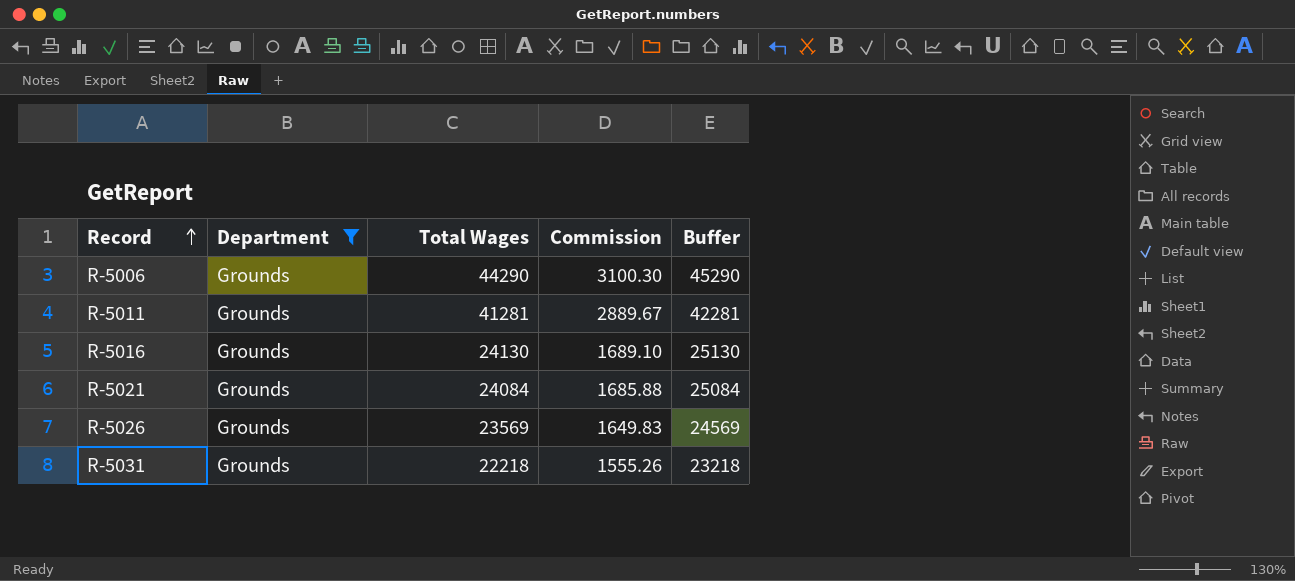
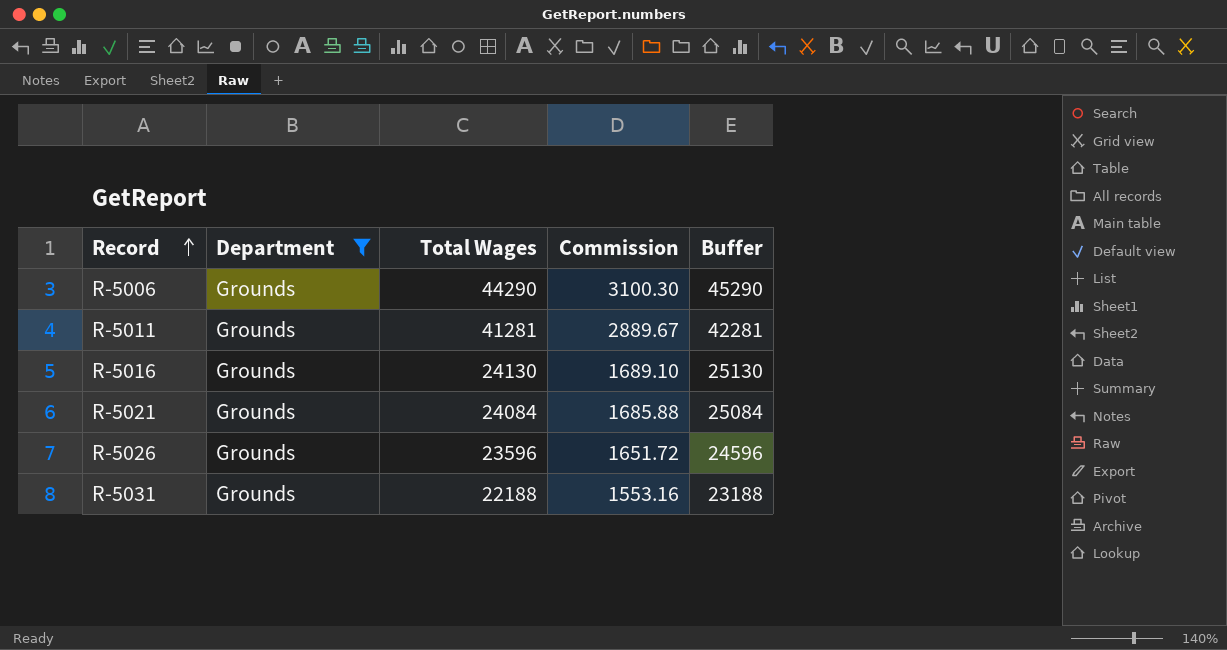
R-5026 | Total Wages: 23569 -> 23596
R-5026 | Commission: 1649.83 -> 1651.72
R-5026 | Buffer: 24569 -> 24596
R-5031 | Total Wages: 22218 -> 22188
R-5031 | Commission: 1555.26 -> 1553.16
R-5031 | Buffer: 23218 -> 23188

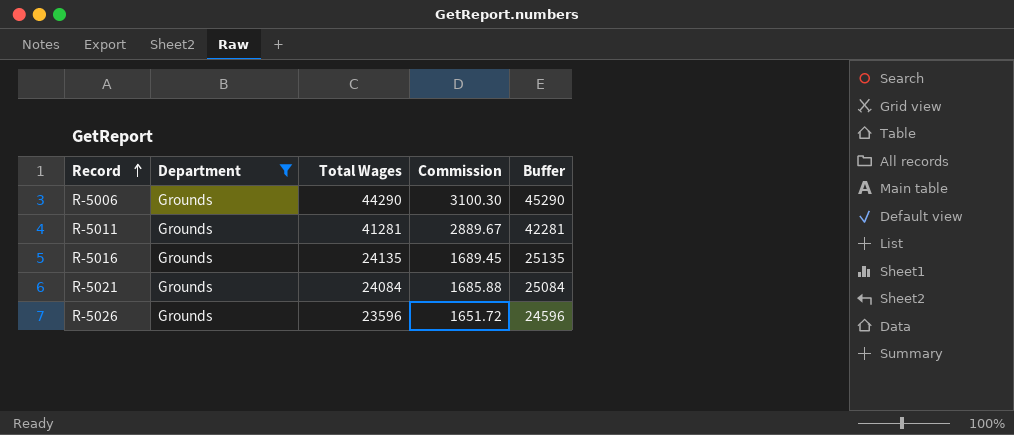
row R-5031: Grounds | 22188 | 1553.16 | 23188 -> none
R-5016 | Total Wages: 24130 -> 24135
R-5016 | Commission: 1689.10 -> 1689.45
R-5016 | Buffer: 25130 -> 25135

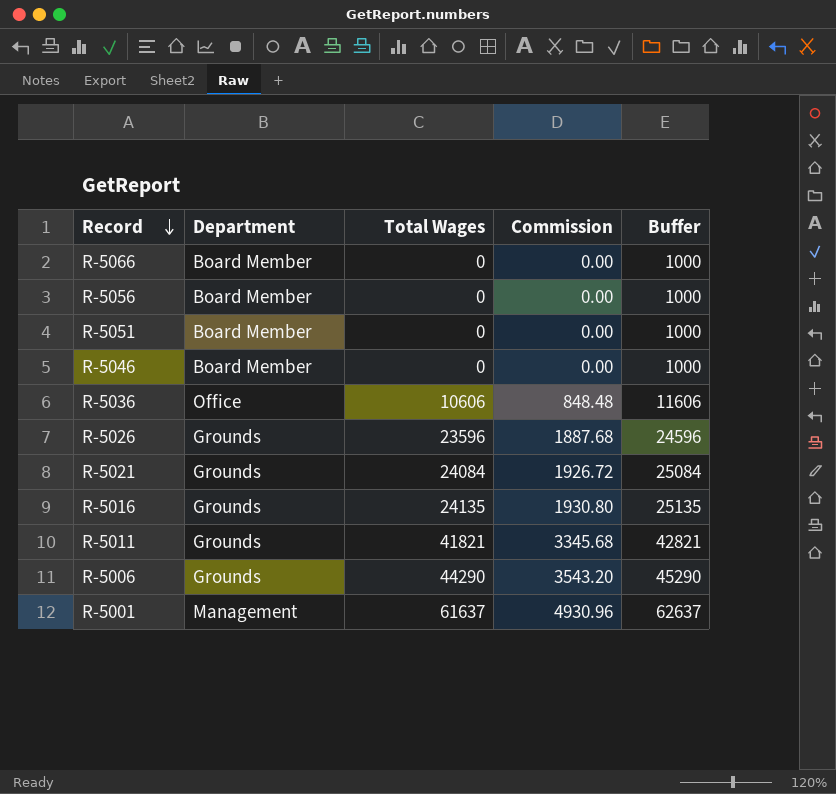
filter: Department = Grounds -> none
row order: Record ascending -> Record descending
column Commission | formula: [Total Wages] * 0.07 -> [Total Wages] * 0.08
R-5011 | Total Wages: 41281 -> 41821
R-5011 | Buffer: 42281 -> 42821

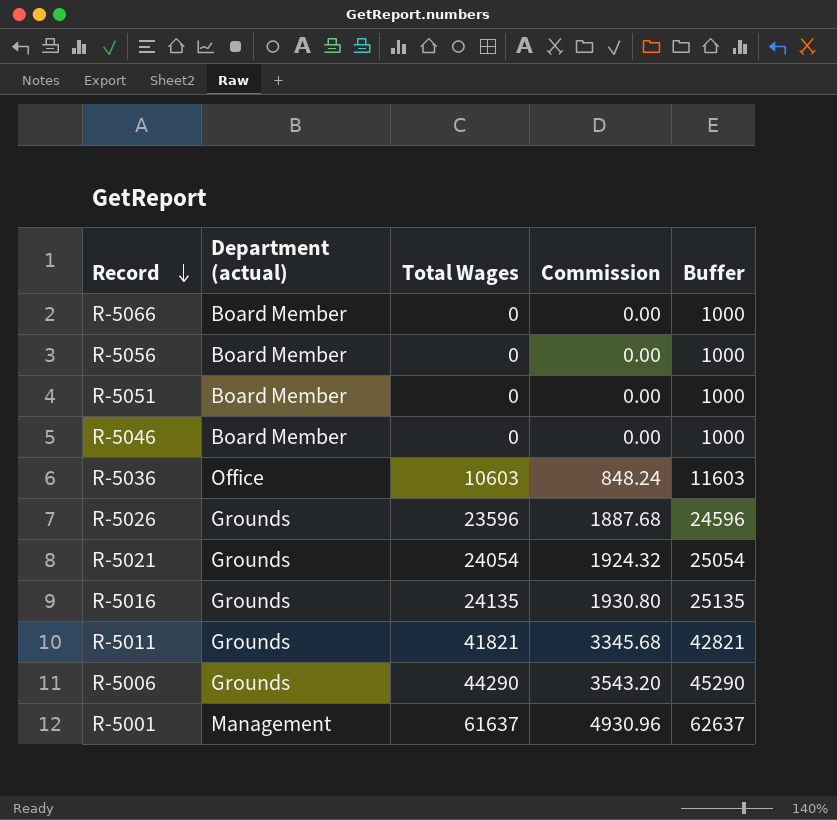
column name: Department -> Department (actual)
R-5036 | Total Wages: 10606 -> 10603
R-5036 | Commission: 848.48 -> 848.24
R-5036 | Buffer: 11606 -> 11603
R-5021 | Total Wages: 24084 -> 24054
R-5021 | Commission: 1926.72 -> 1924.32
R-5021 | Buffer: 25084 -> 25054

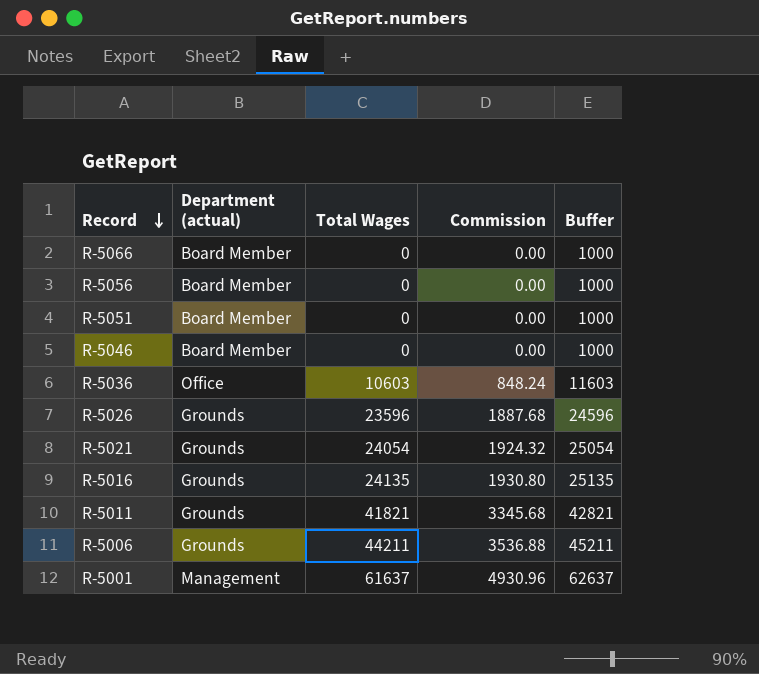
R-5006 | Total Wages: 44290 -> 44211
R-5006 | Commission: 3543.20 -> 3536.88
R-5006 | Buffer: 45290 -> 45211

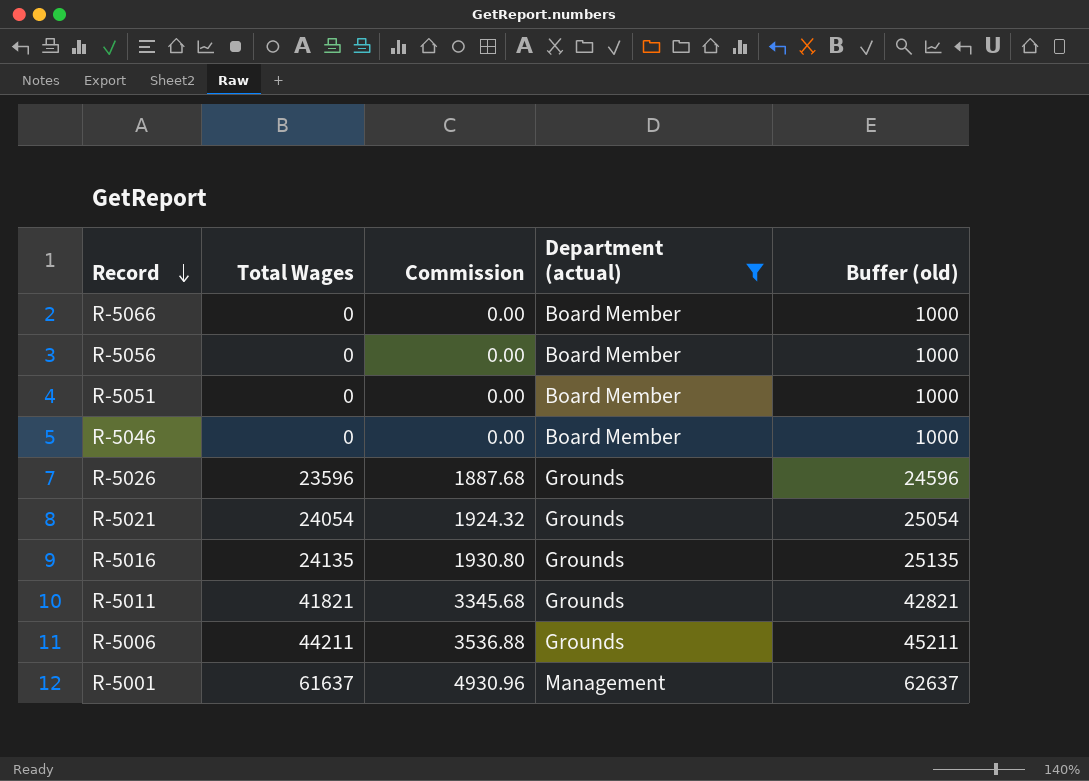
filter: none -> Department (actual) != Office
column Department (actual) | position: 2 -> 4
column name: Buffer -> Buffer (old)

